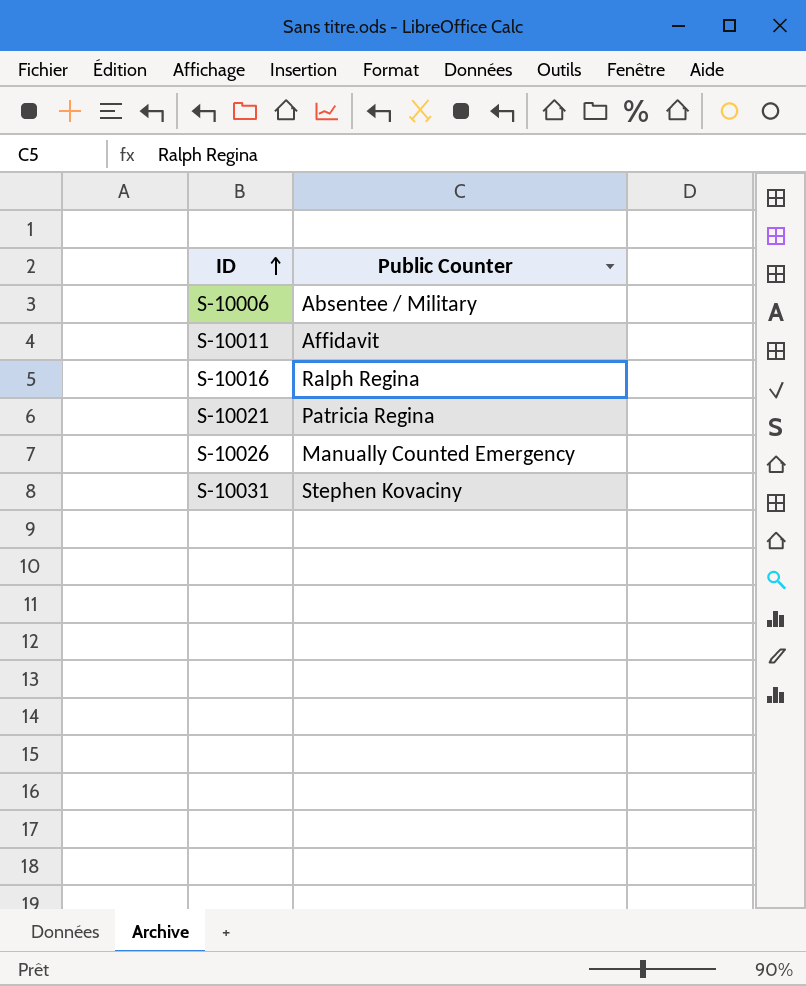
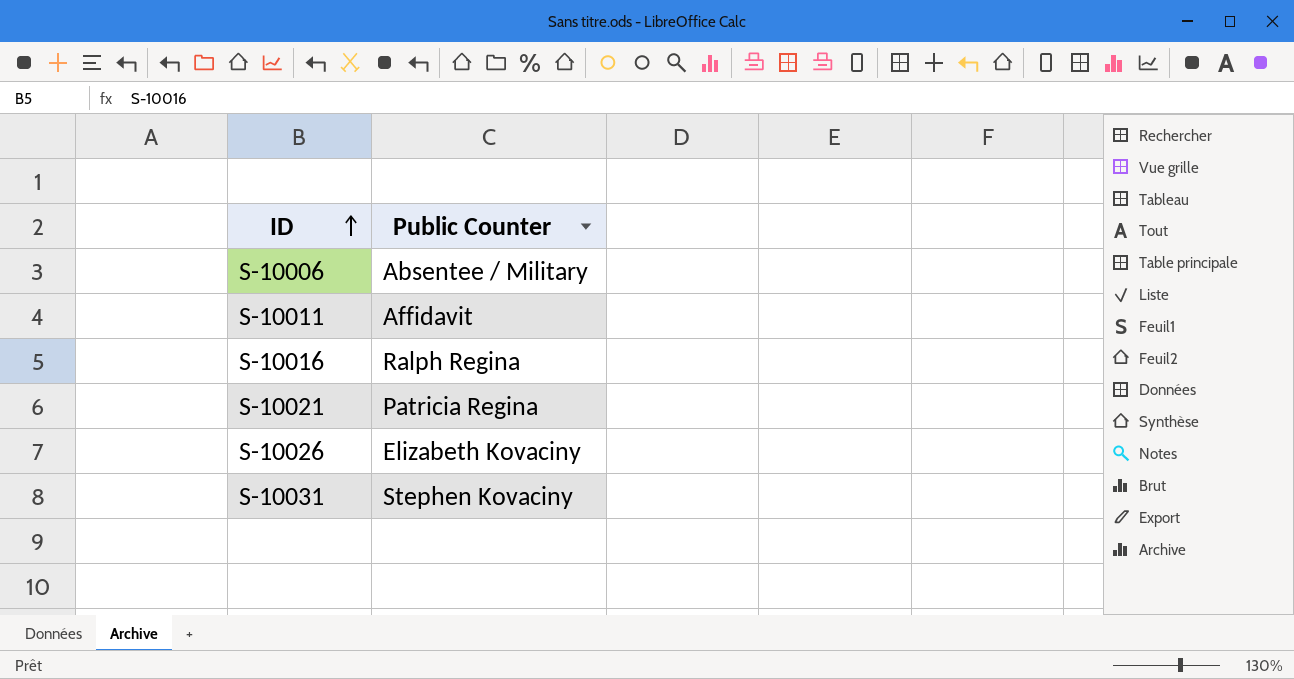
S-10026 | Public Counter: Manually Counted Emergency -> Elizabeth Kovaciny

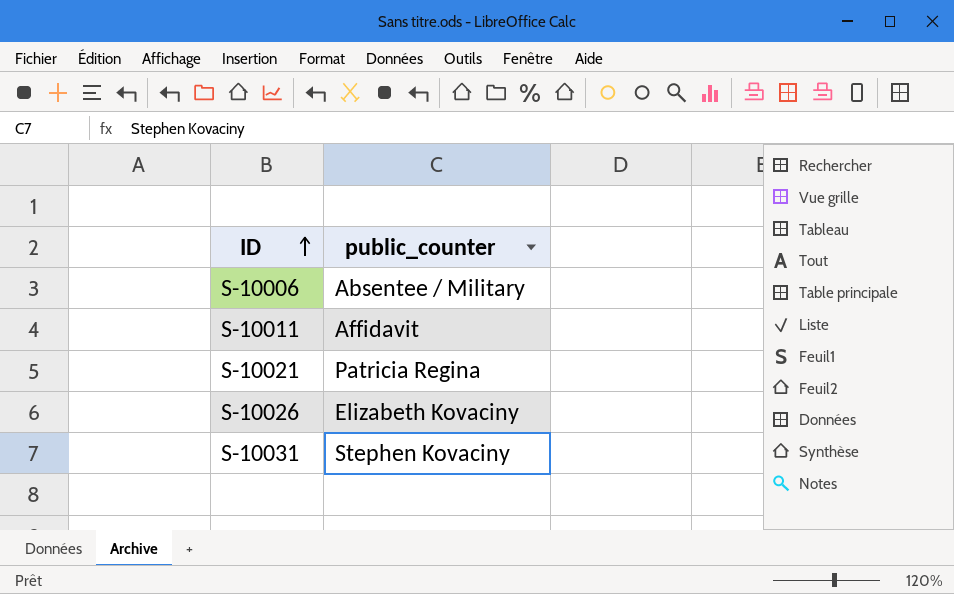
column name: Public Counter -> public_counter
row S-10016: Ralph Regina -> none

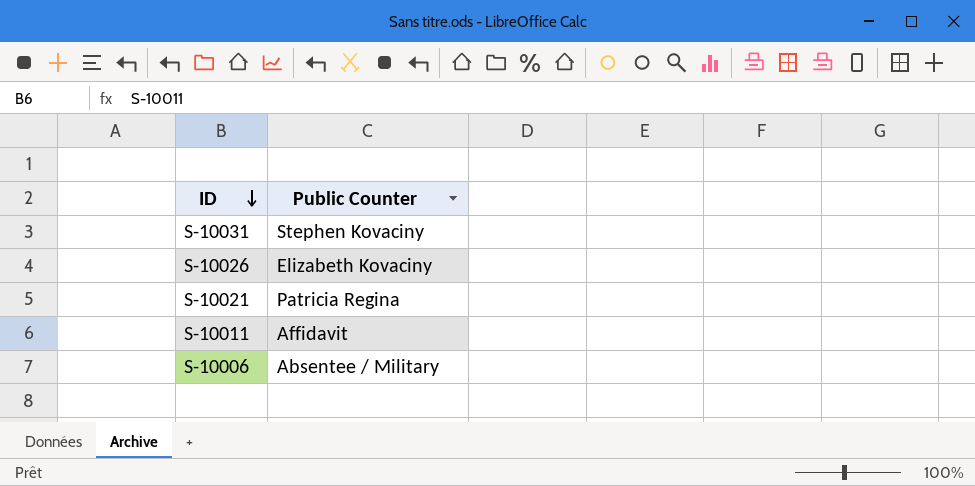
row order: ID ascending -> ID descending
column name: public_counter -> Public Counter

